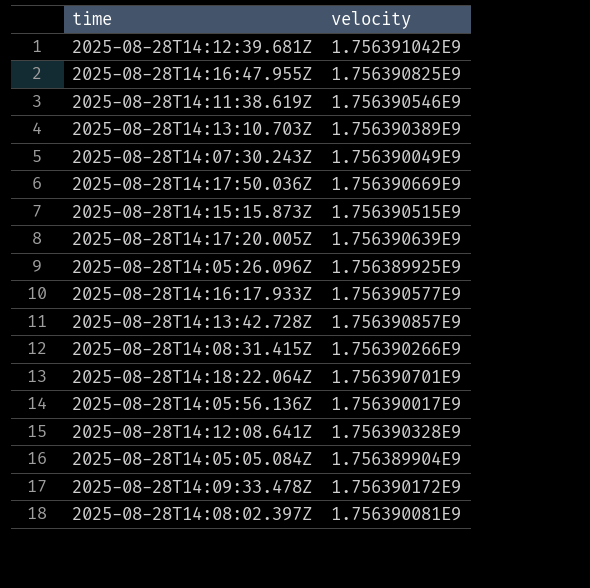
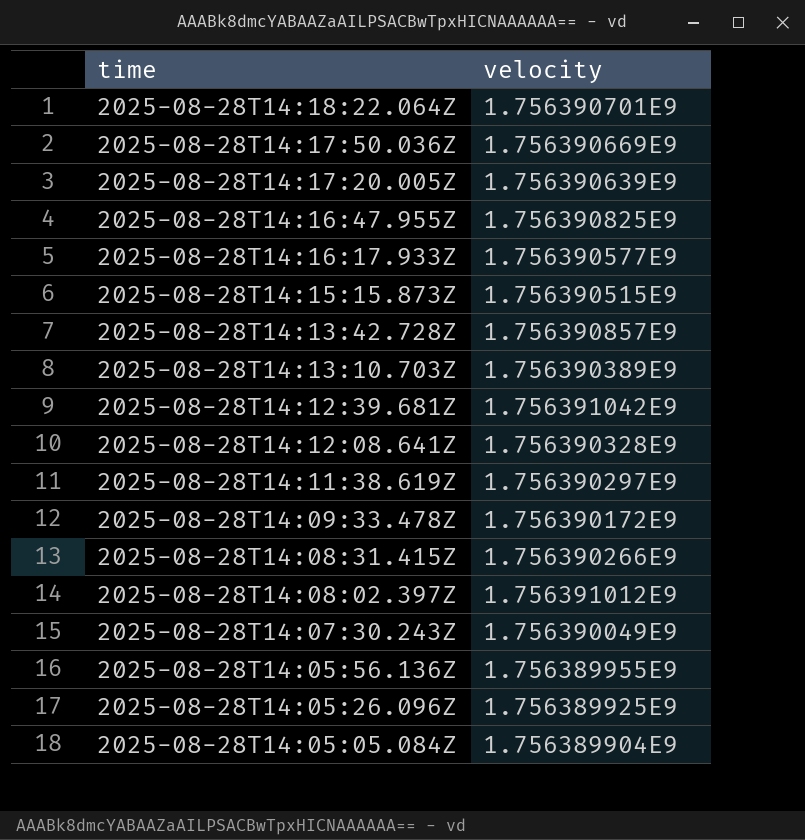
row order: none -> time descending
2025-08-28T14:11:38.619Z | velocity: 1.756390546E9 -> 1.756390297E9
2025-08-28T14:08:02.397Z | velocity: 1.756390081E9 -> 1.756391012E9
2025-08-28T14:05:56.136Z | velocity: 1.756390017E9 -> 1.756389955E9

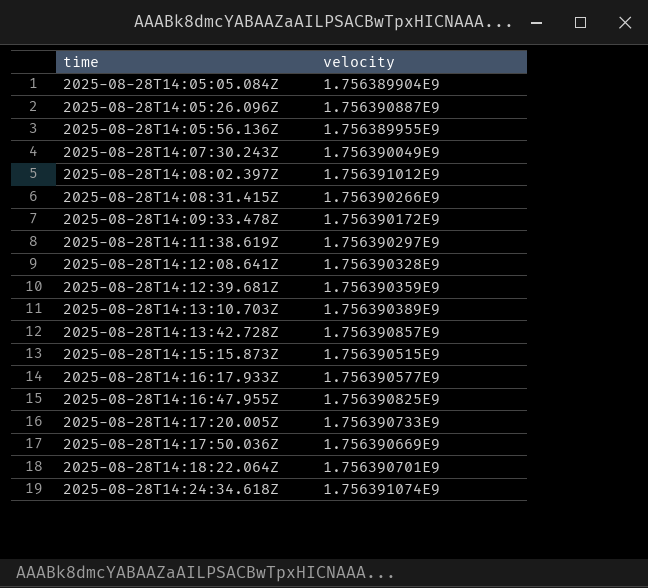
row order: time descending -> time ascending
2025-08-28T14:05:26.096Z | velocity: 1.756389925E9 -> 1.756390887E9
2025-08-28T14:12:39.681Z | velocity: 1.756391042E9 -> 1.756390359E9
2025-08-28T14:17:20.005Z | velocity: 1.756390639E9 -> 1.756390733E9
row 2025-08-28T14:24:34.618Z: none -> 1.756391074E9

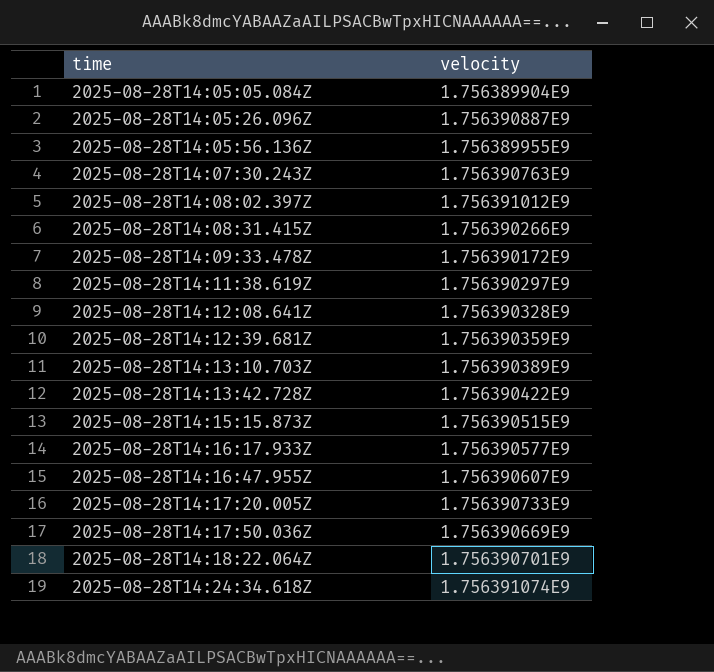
2025-08-28T14:07:30.243Z | velocity: 1.756390049E9 -> 1.756390763E9
2025-08-28T14:13:42.728Z | velocity: 1.756390857E9 -> 1.756390422E9
2025-08-28T14:16:47.955Z | velocity: 1.756390825E9 -> 1.756390607E9

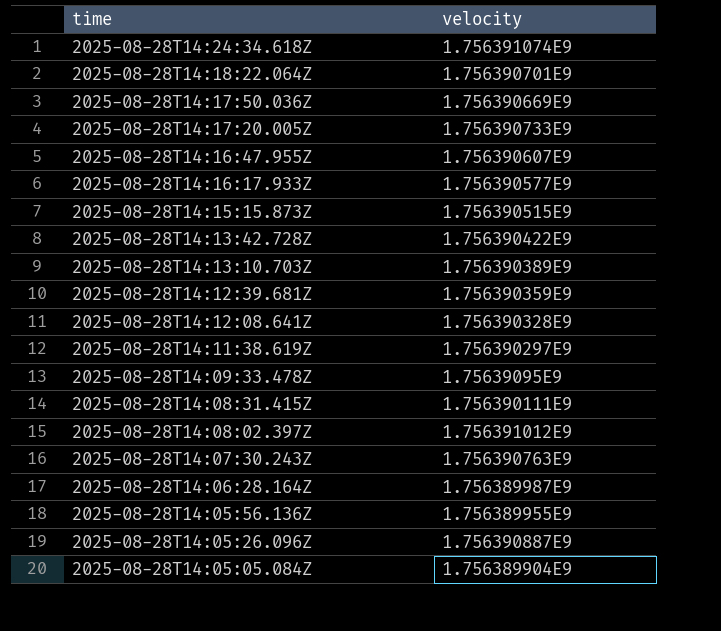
row order: time ascending -> time descending
2025-08-28T14:09:33.478Z | velocity: 1.756390172E9 -> 1.75639095E9
2025-08-28T14:08:31.415Z | velocity: 1.756390266E9 -> 1.756390111E9
row 2025-08-28T14:06:28.164Z: none -> 1.756389987E9

